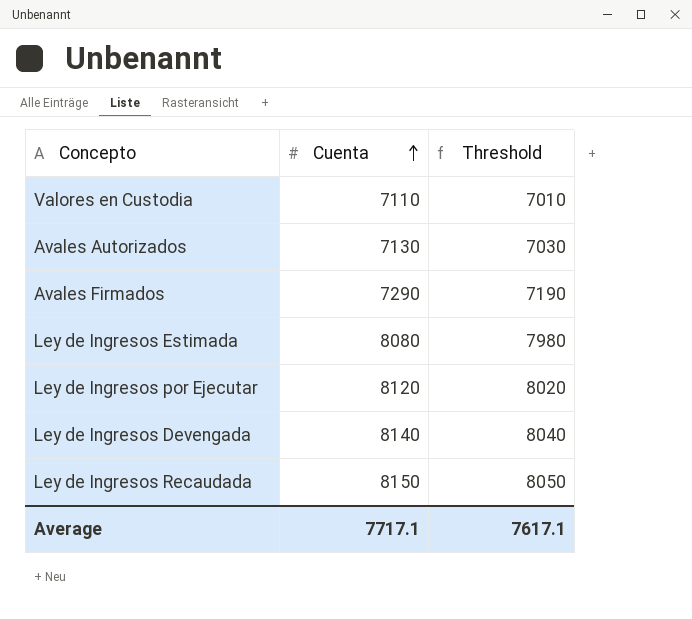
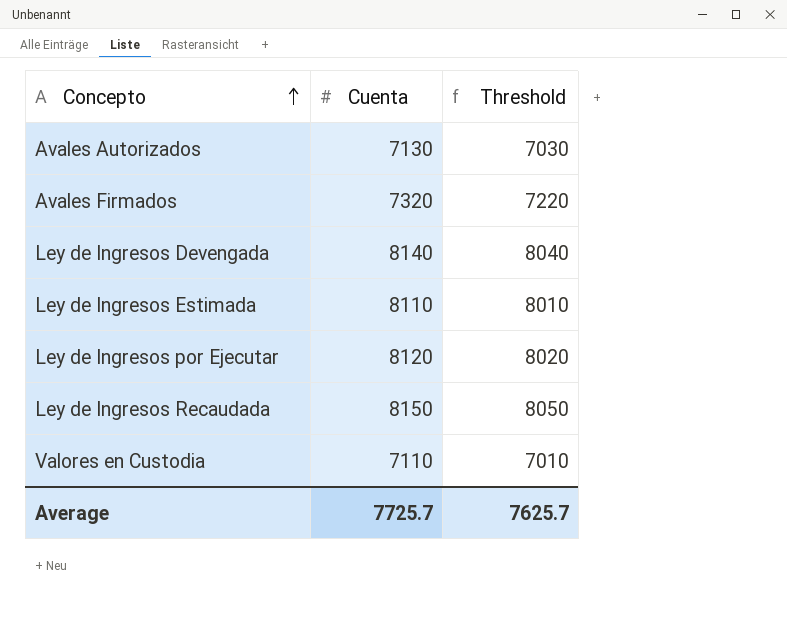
row order: Cuenta ascending -> Concepto ascending
Avales Firmados | Cuenta: 7290 -> 7320
Avales Firmados | Threshold: 7190 -> 7220
Ley de Ingresos Estimada | Cuenta: 8080 -> 8110
Ley de Ingresos Estimada | Threshold: 7980 -> 8010
Average | Cuenta: 7717.1 -> 7725.7
Average | Threshold: 7617.1 -> 7625.7

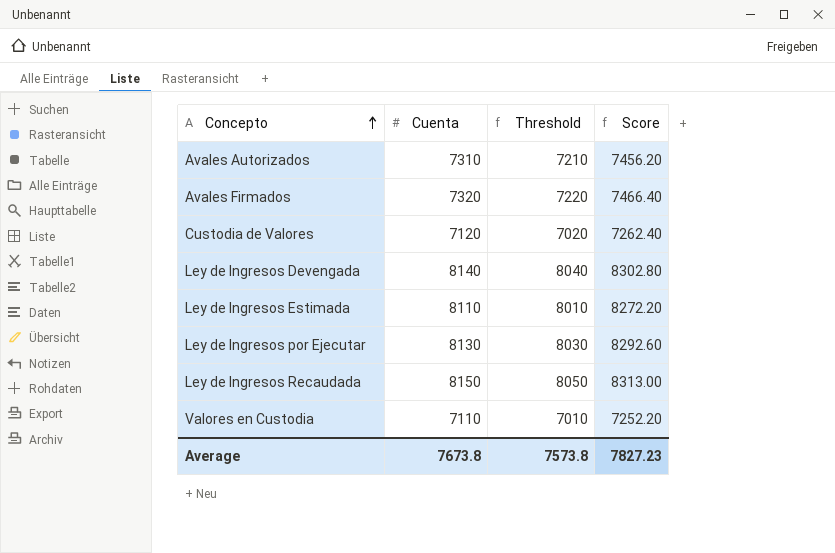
column Score | formula: none -> [Cuenta] * 1.02
Avales Autorizados | Cuenta: 7130 -> 7310
Avales Autorizados | Threshold: 7030 -> 7210
row Custodia de Valores: none -> 7120 | 7020 | 7262.40
Ley de Ingresos por Ejecutar | Cuenta: 8120 -> 8130
Ley de Ingresos por Ejecutar | Threshold: 8020 -> 8030
Average | Cuenta: 7725.7 -> 7673.8
Average | Threshold: 7625.7 -> 7573.8

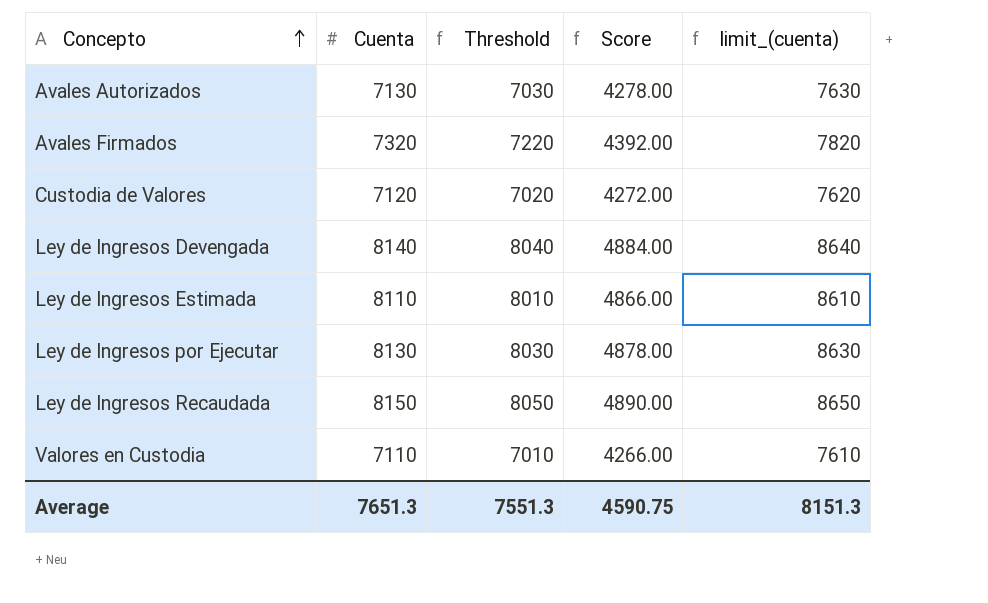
column Score | formula: [Cuenta] * 1.02 -> [Cuenta] * 0.6
column limit_(cuenta) | formula: none -> [Cuenta] + 500
Avales Autorizados | Cuenta: 7310 -> 7130
Avales Autorizados | Threshold: 7210 -> 7030
Average | Cuenta: 7673.8 -> 7651.3
Average | Threshold: 7573.8 -> 7551.3
Average | Score: 7827.23 -> 4590.75

